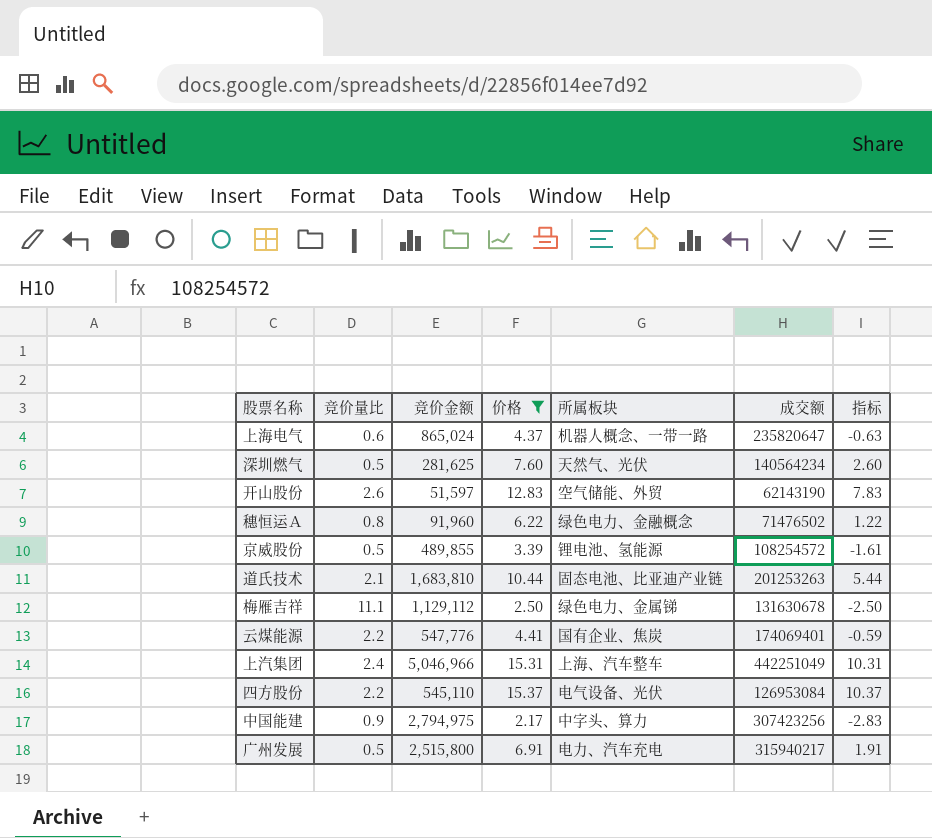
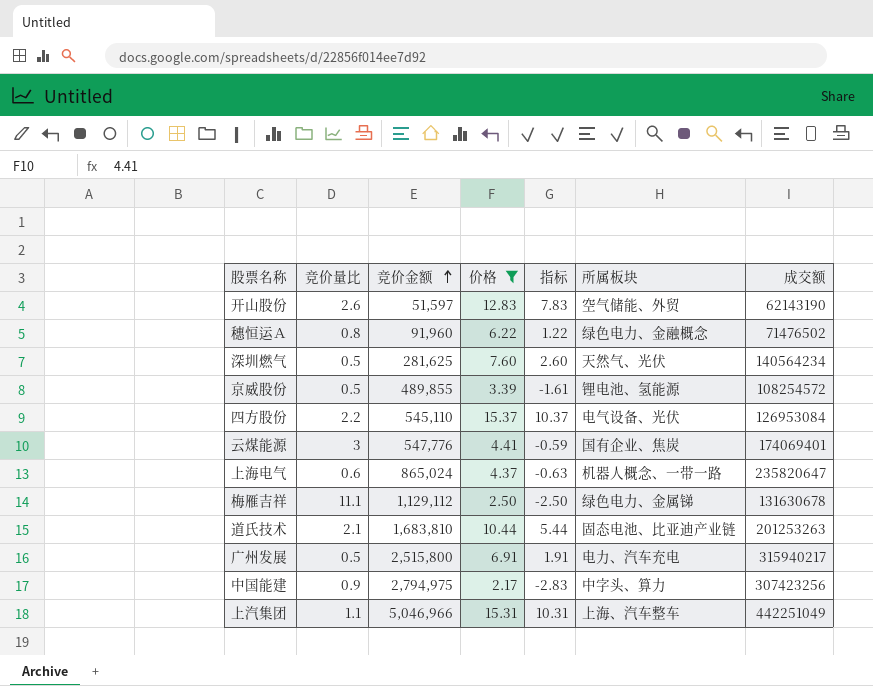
row order: none -> 竞价金额 ascending
column 指标 | position: 7 -> 5
云煤能源 | 竞价量比: 2.2 -> 3
上汽集团 | 竞价量比: 2.4 -> 1.1

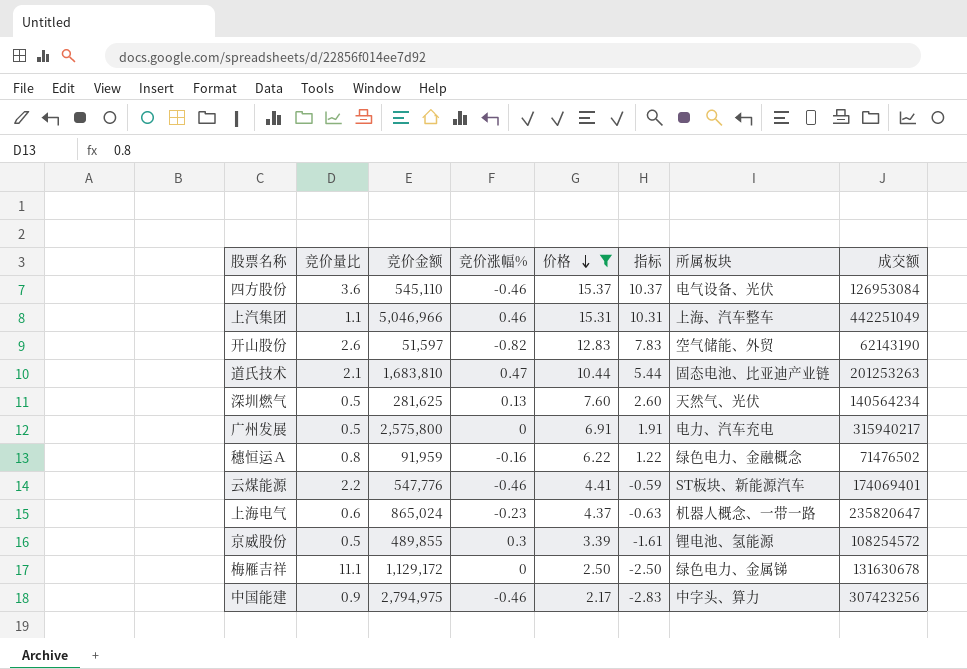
row order: 竞价金额 ascending -> 价格 descending
column 竞价涨幅% | position: none -> 4
四方股份 | 竞价量比: 2.2 -> 3.6
广州发展 | 竞价金额: 2,515,800 -> 2,575,800
穗恒运Ａ | 竞价金额: 91,960 -> 91,959
云煤能源 | 竞价量比: 3 -> 2.2
云煤能源 | 所属板块: 国有企业、焦炭 -> ST板块、新能源汽车
梅雁吉祥 | 竞价金额: 1,129,112 -> 1,129,172

